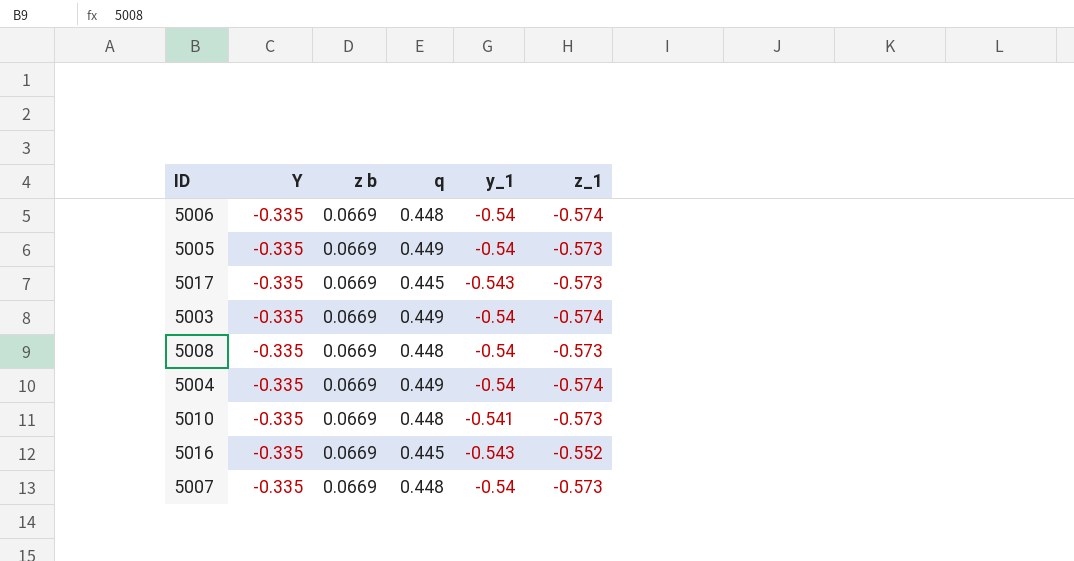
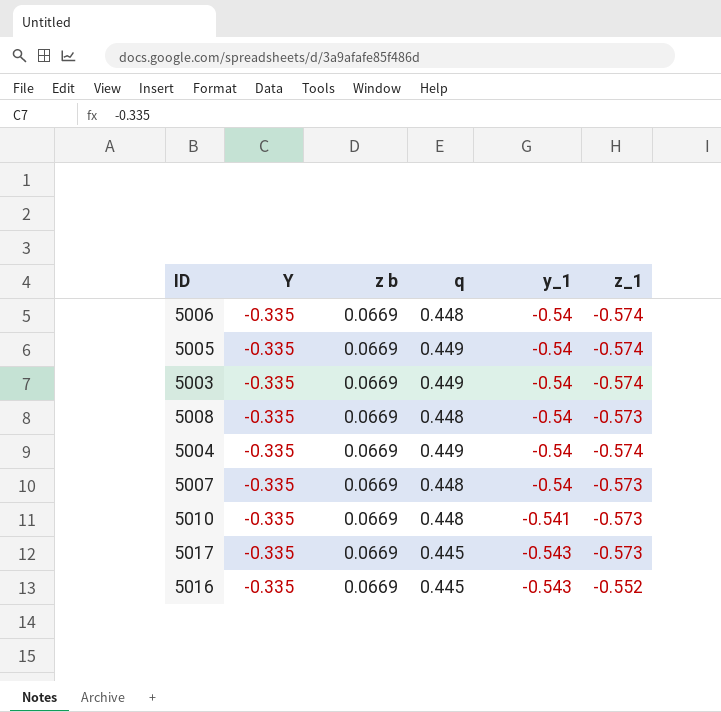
row order: none -> y_1 descending
5005 | z_1: -0.573 -> -0.574

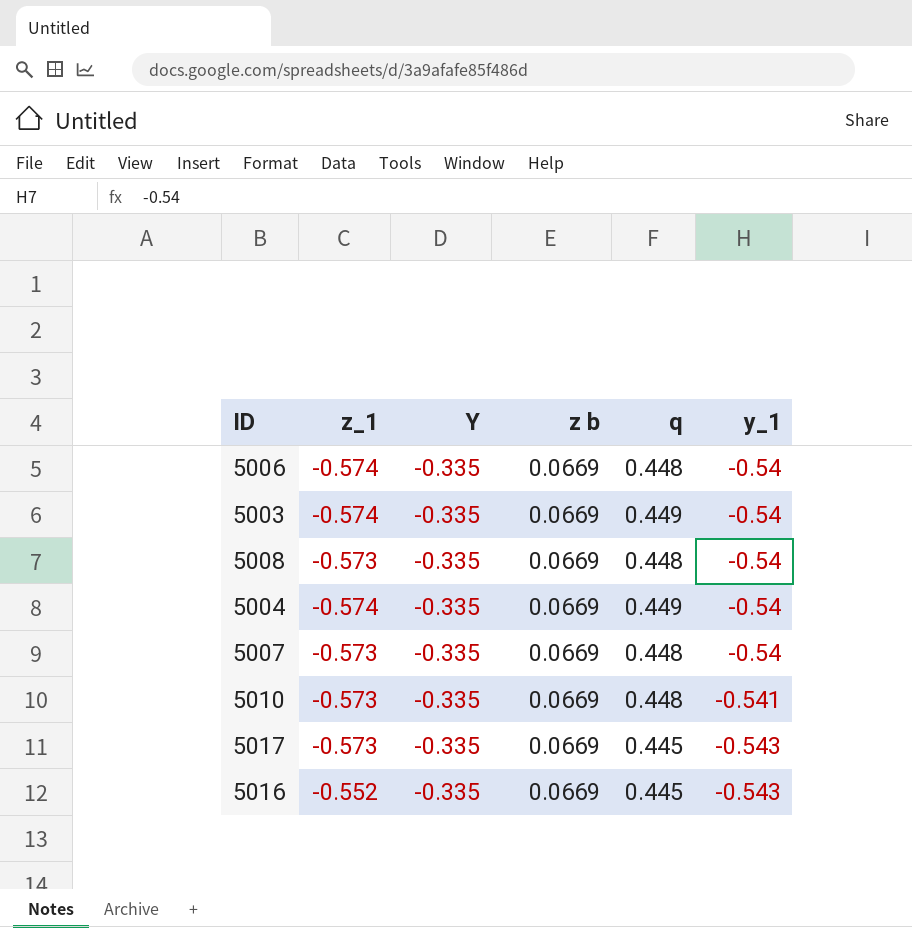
column z_1 | position: 6 -> 2
row 5005: -0.335 | 0.0669 | 0.449 | -0.54 | -0.574 -> none

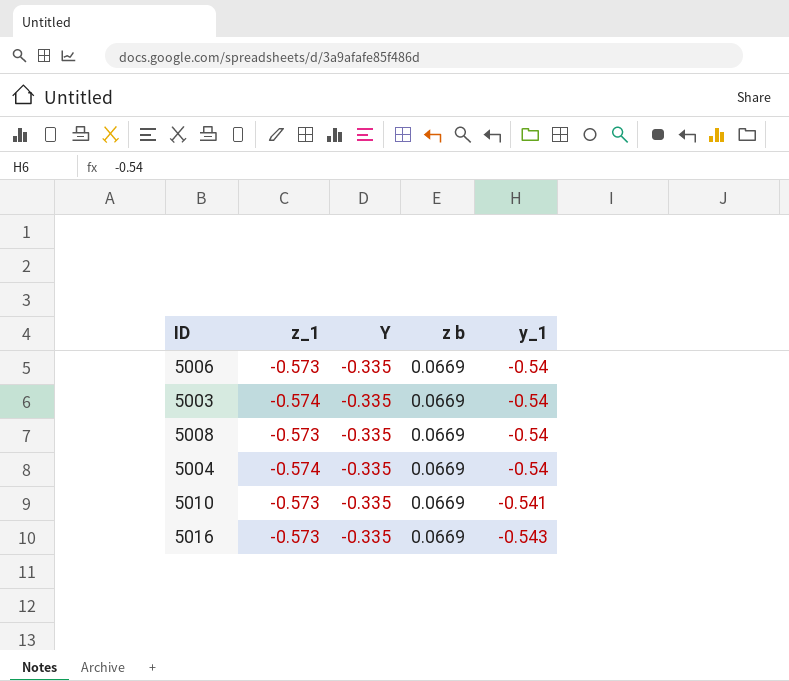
column q | position: 5 -> none
row 5007: -0.573 | -0.335 | 0.0669 | 0.448 | -0.54 -> none
row 5017: -0.573 | -0.335 | 0.0669 | 0.445 | -0.543 -> none
5006 | z_1: -0.574 -> -0.573
5016 | z_1: -0.552 -> -0.573

